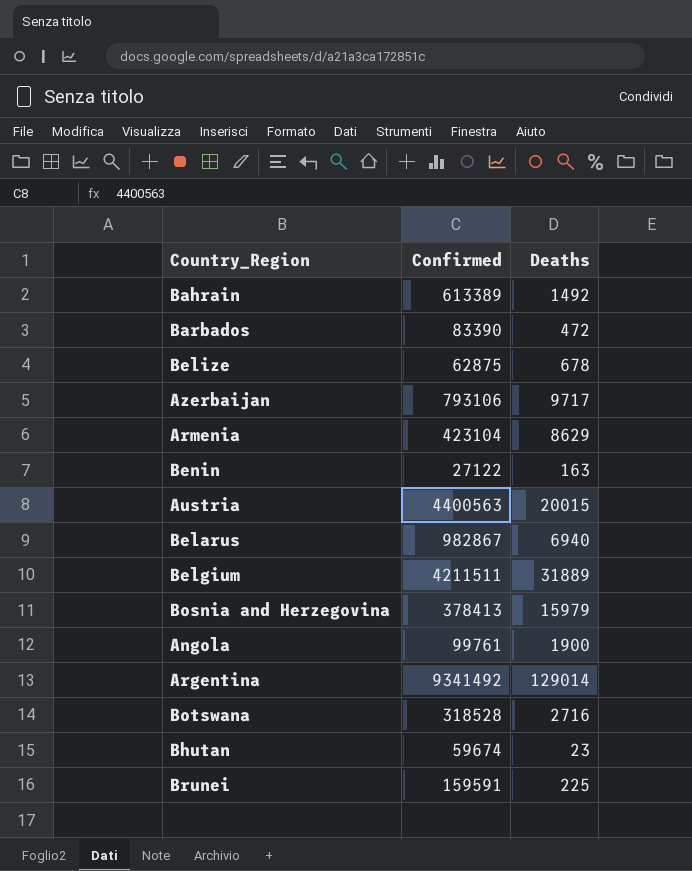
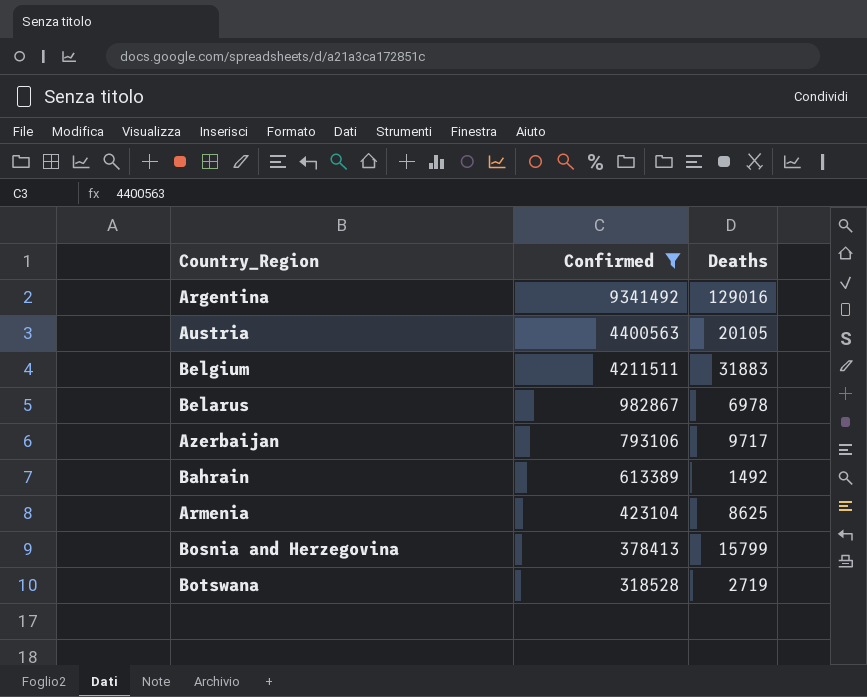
filter: none -> Confirmed >= 318528
row order: none -> Confirmed descending
Argentina | Deaths: 129014 -> 129016
Austria | Deaths: 20015 -> 20105
Belgium | Deaths: 31889 -> 31883
Belarus | Deaths: 6940 -> 6978
Armenia | Deaths: 8629 -> 8625
Bosnia and Herzegovina | Deaths: 15979 -> 15799
Botswana | Deaths: 2716 -> 2719

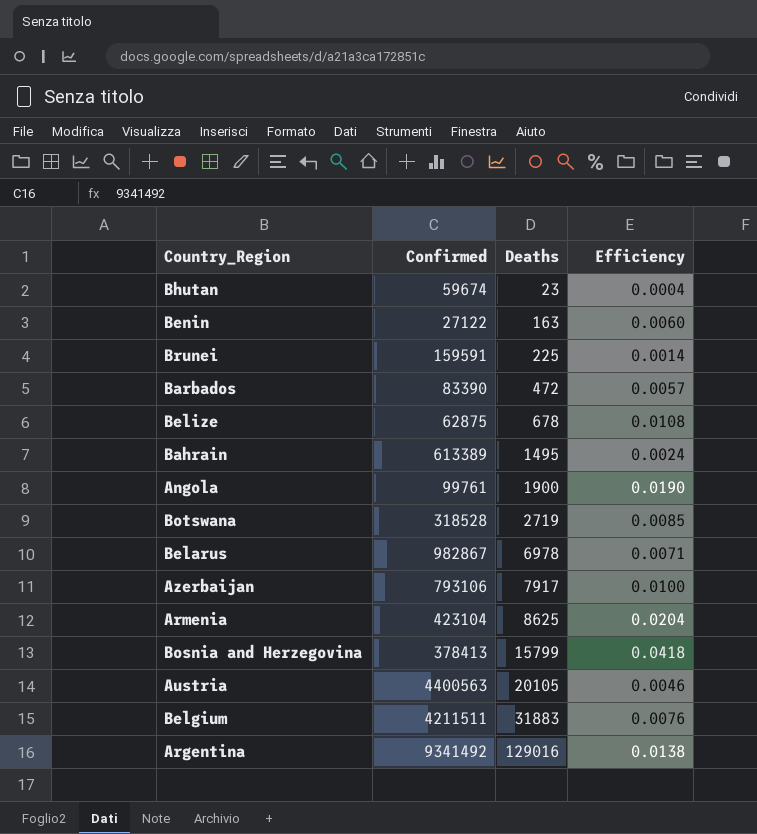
filter: Confirmed >= 318528 -> none
row order: Confirmed descending -> Deaths ascending
column Efficiency | formula: none -> [Deaths] / [Confirmed]
Bahrain | Deaths: 1492 -> 1495
Azerbaijan | Deaths: 9717 -> 7917

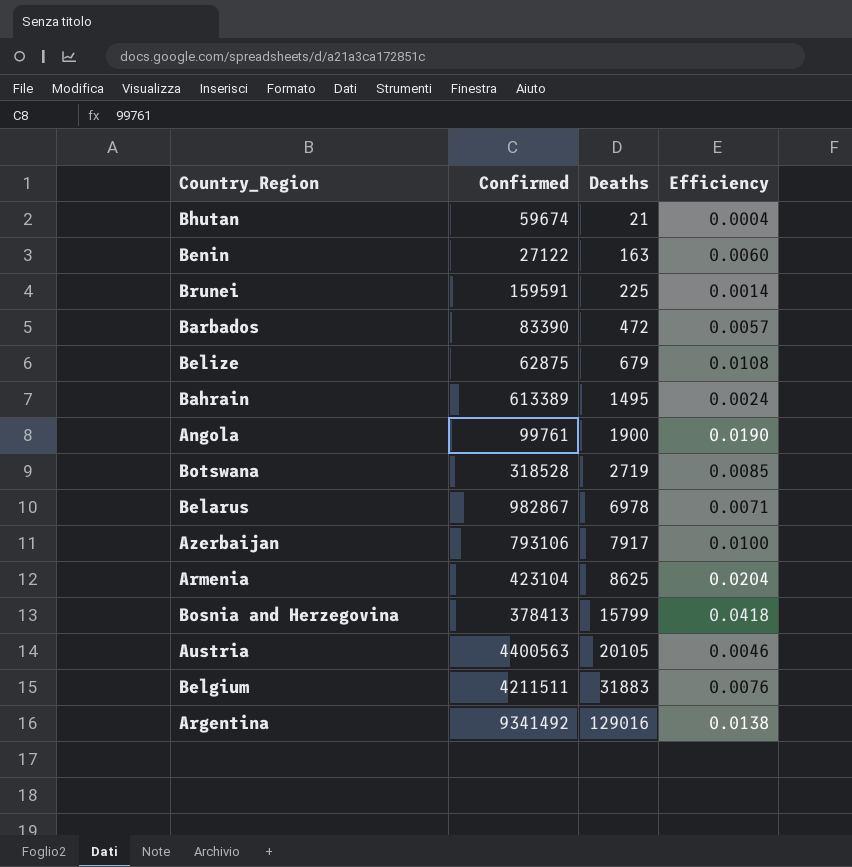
Bhutan | Deaths: 23 -> 21
Belize | Deaths: 678 -> 679

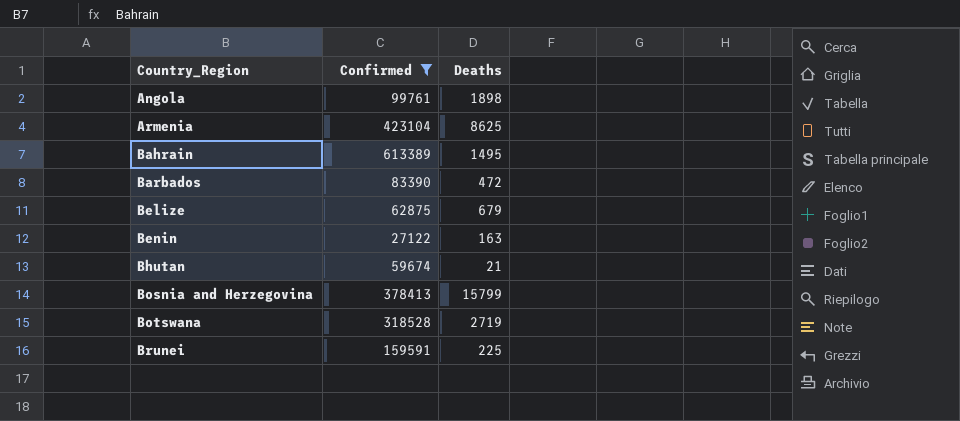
filter: none -> Confirmed <= 613389
row order: Deaths ascending -> Country_Region ascending
column Efficiency | formula: [Deaths] / [Confirmed] -> none
Angola | Deaths: 1900 -> 1898

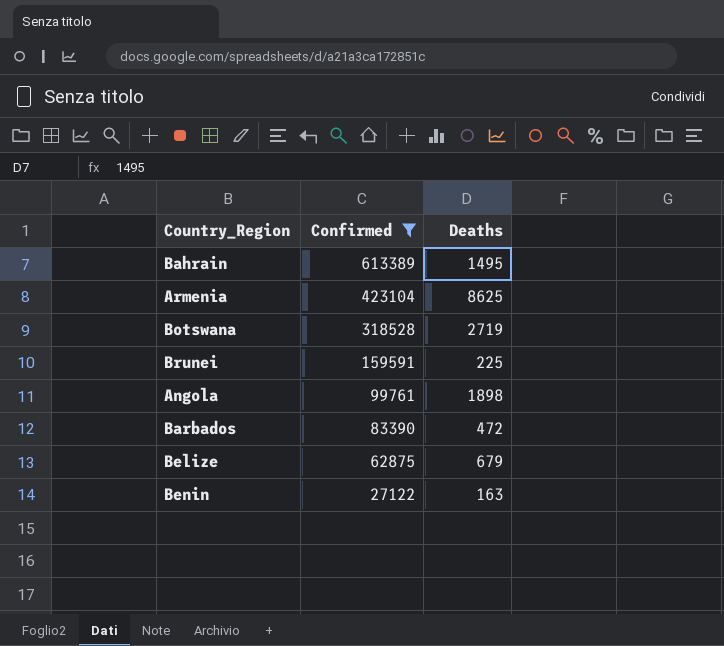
row order: Country_Region ascending -> Confirmed descending
row Bhutan: 59674 | 21 -> none
row Bosnia and Herzegovina: 378413 | 15799 -> none

